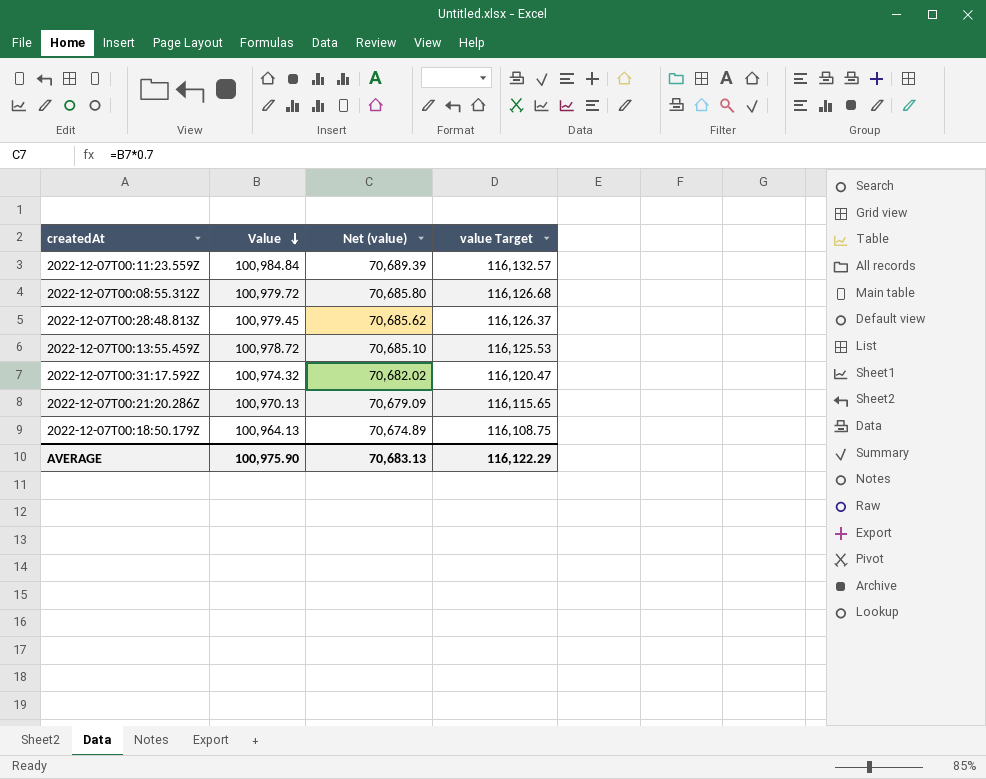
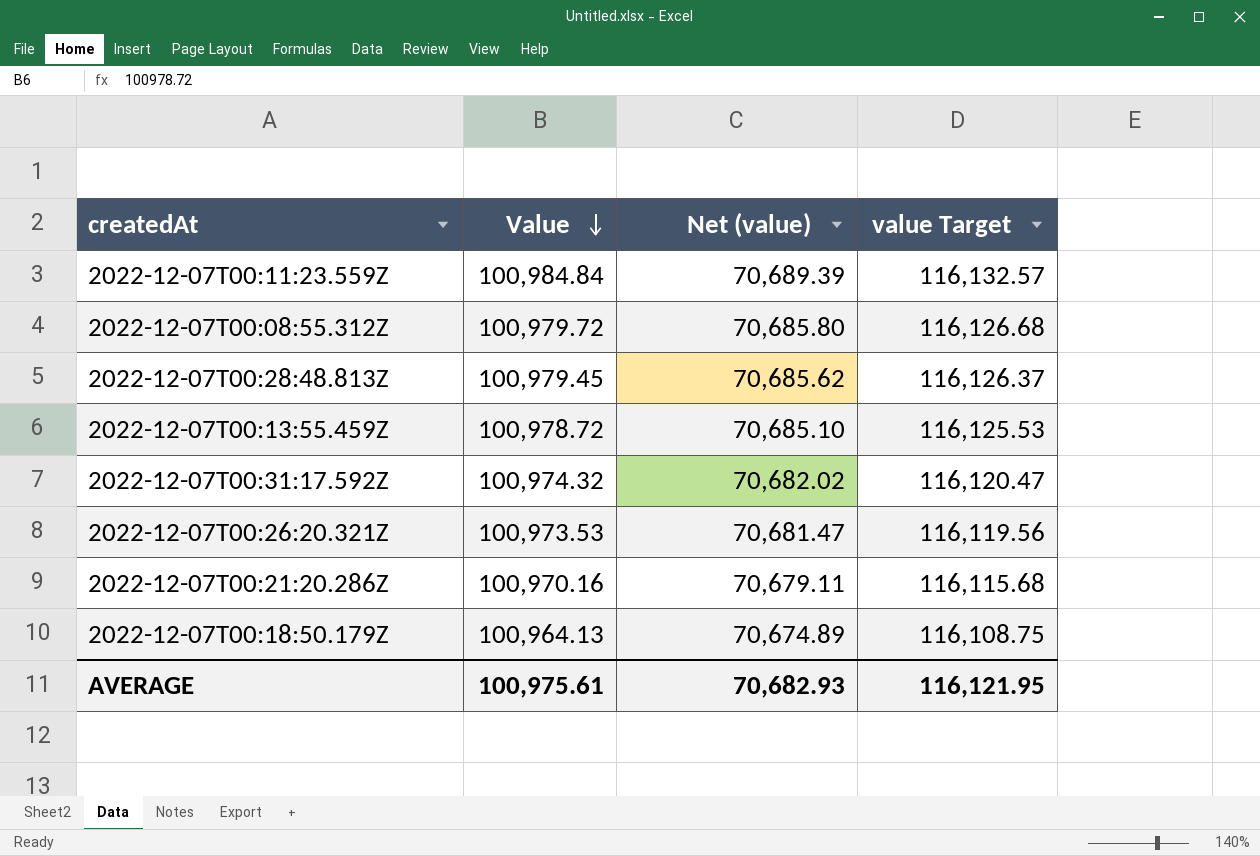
row 2022-12-07T00:26:20.321Z: none -> 100,973.53 | 70,681.47 | 116,119.56
2022-12-07T00:21:20.286Z | Value: 100,970.13 -> 100,970.16
2022-12-07T00:21:20.286Z | Net (value): 70,679.09 -> 70,679.11
2022-12-07T00:21:20.286Z | value Target: 116,115.65 -> 116,115.68
AVERAGE | Value: 100,975.90 -> 100,975.61
AVERAGE | Net (value): 70,683.13 -> 70,682.93
AVERAGE | value Target: 116,122.29 -> 116,121.95

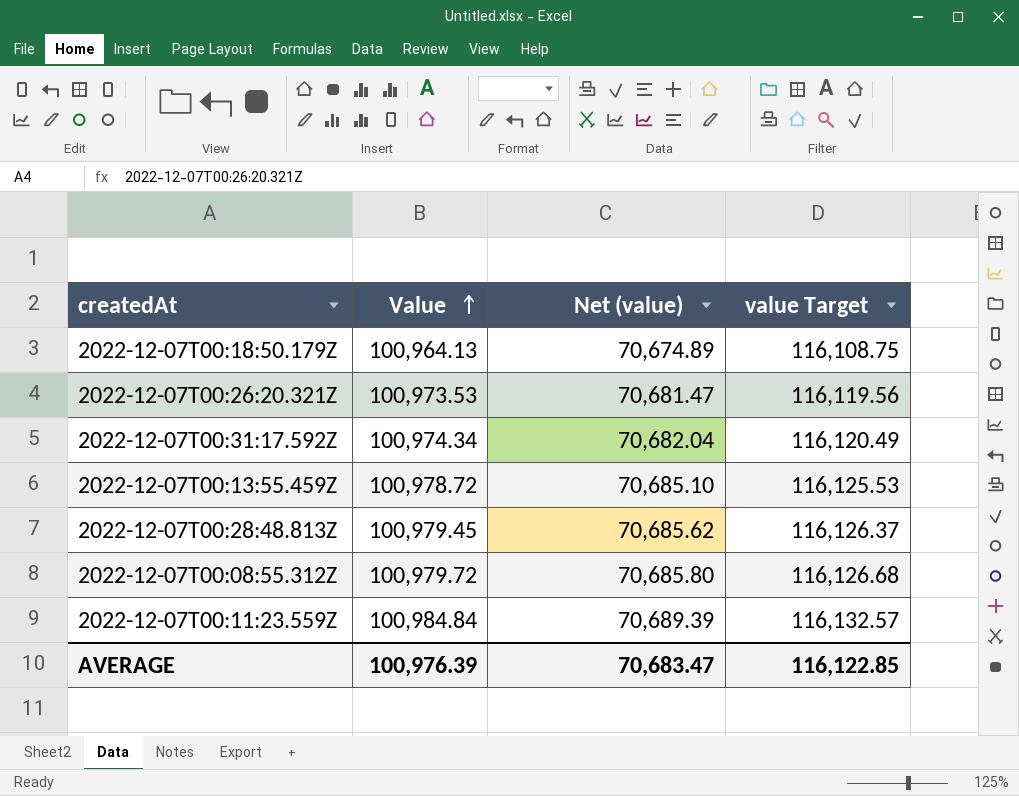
row order: Value descending -> Value ascending
row 2022-12-07T00:21:20.286Z: 100,970.16 | 70,679.11 | 116,115.68 -> none
2022-12-07T00:31:17.592Z | Value: 100,974.32 -> 100,974.34
2022-12-07T00:31:17.592Z | Net (value): 70,682.02 -> 70,682.04
2022-12-07T00:31:17.592Z | value Target: 116,120.47 -> 116,120.49
AVERAGE | Value: 100,975.61 -> 100,976.39
AVERAGE | Net (value): 70,682.93 -> 70,683.47
AVERAGE | value Target: 116,121.95 -> 116,122.85

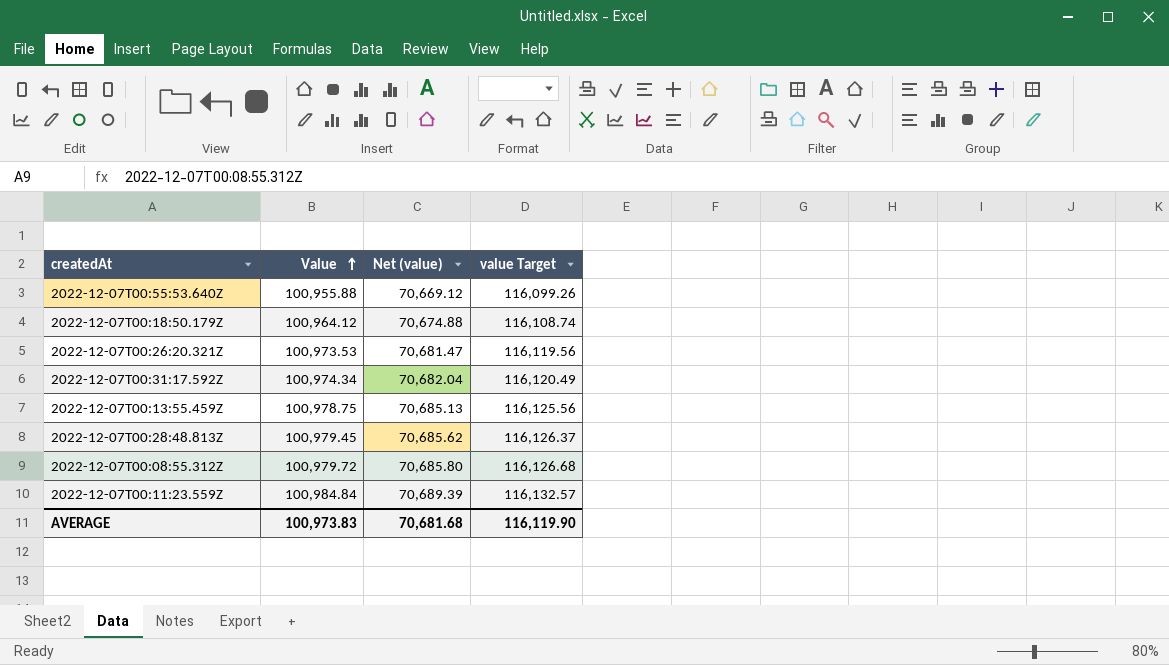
row 2022-12-07T00:55:53.640Z: none -> 100,955.88 | 70,669.12 | 116,099.26
2022-12-07T00:18:50.179Z | Value: 100,964.13 -> 100,964.12
2022-12-07T00:18:50.179Z | Net (value): 70,674.89 -> 70,674.88
2022-12-07T00:18:50.179Z | value Target: 116,108.75 -> 116,108.74
2022-12-07T00:13:55.459Z | Value: 100,978.72 -> 100,978.75
2022-12-07T00:13:55.459Z | Net (value): 70,685.10 -> 70,685.13
2022-12-07T00:13:55.459Z | value Target: 116,125.53 -> 116,125.56
AVERAGE | Value: 100,976.39 -> 100,973.83
AVERAGE | Net (value): 70,683.47 -> 70,681.68
AVERAGE | value Target: 116,122.85 -> 116,119.90

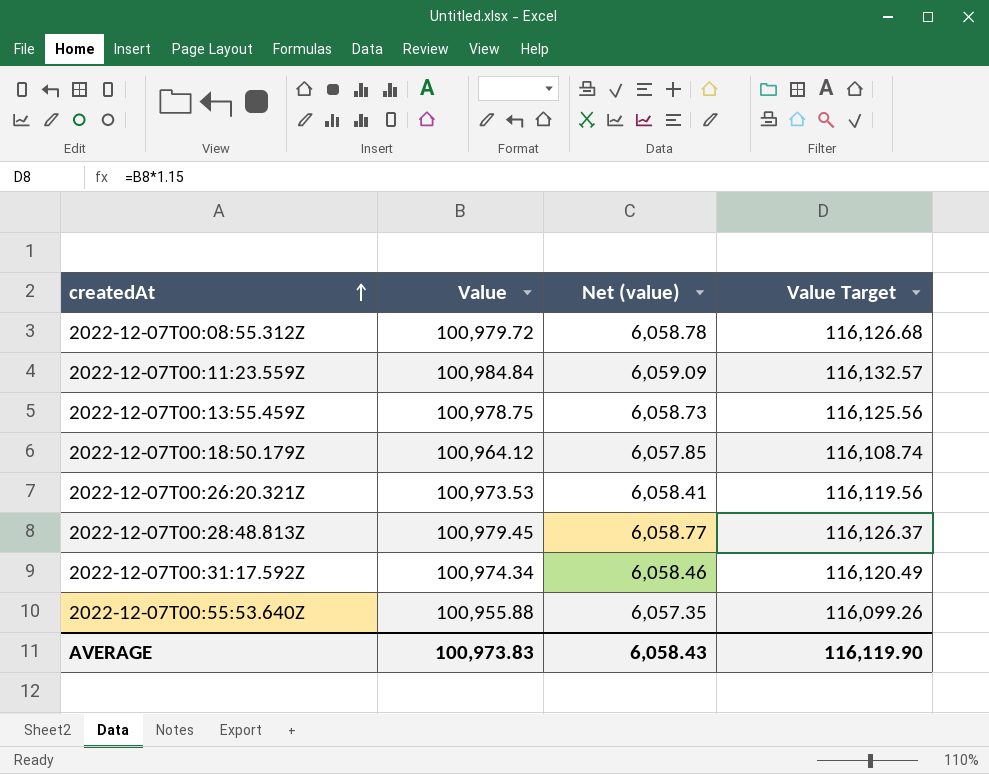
row order: Value ascending -> createdAt ascending
column Net (value) | formula: [Value] * 0.7 -> [Value] * 0.06
column name: value Target -> Value Target
AVERAGE | Net (value): 70,681.68 -> 6,058.43

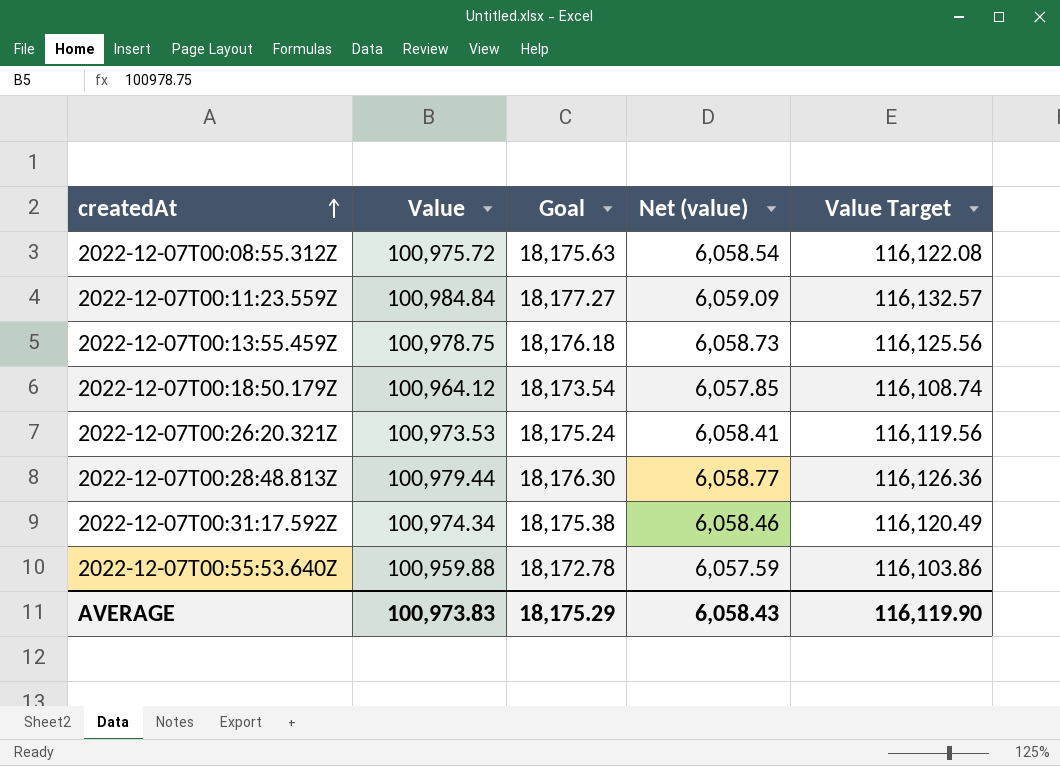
column Goal | formula: none -> [Value] * 0.18
2022-12-07T00:08:55.312Z | Value: 100,979.72 -> 100,975.72
2022-12-07T00:08:55.312Z | Net (value): 6,058.78 -> 6,058.54
2022-12-07T00:08:55.312Z | Value Target: 116,126.68 -> 116,122.08
2022-12-07T00:28:48.813Z | Value: 100,979.45 -> 100,979.44
2022-12-07T00:28:48.813Z | Value Target: 116,126.37 -> 116,126.36
2022-12-07T00:55:53.640Z | Value: 100,955.88 -> 100,959.88
2022-12-07T00:55:53.640Z | Net (value): 6,057.35 -> 6,057.59
2022-12-07T00:55:53.640Z | Value Target: 116,099.26 -> 116,103.86

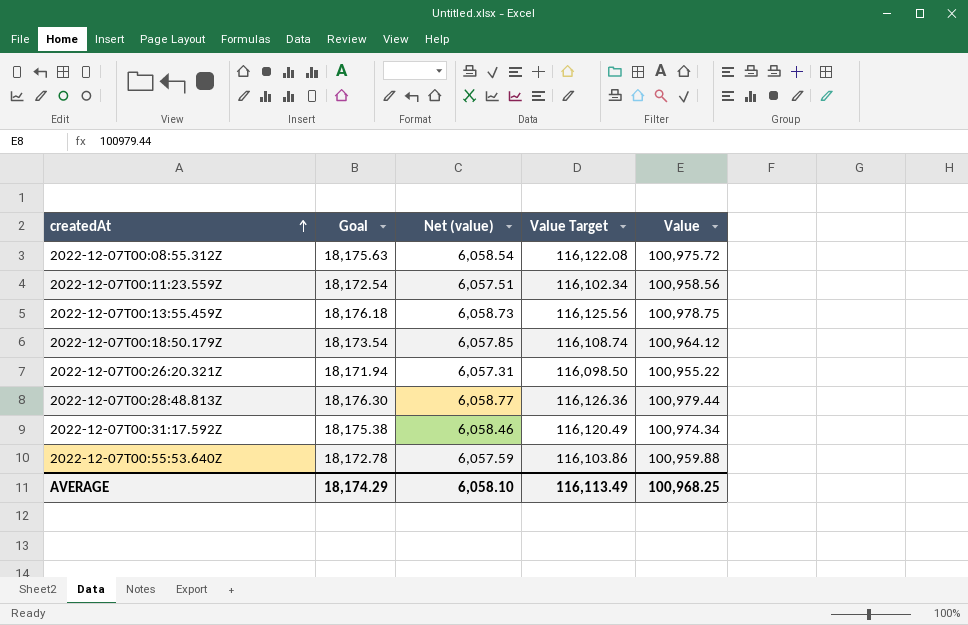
column Value | position: 2 -> 5
2022-12-07T00:11:23.559Z | Goal: 18,177.27 -> 18,172.54
2022-12-07T00:11:23.559Z | Net (value): 6,059.09 -> 6,057.51
2022-12-07T00:11:23.559Z | Value Target: 116,132.57 -> 116,102.34
2022-12-07T00:11:23.559Z | Value: 100,984.84 -> 100,958.56
2022-12-07T00:26:20.321Z | Goal: 18,175.24 -> 18,171.94
2022-12-07T00:26:20.321Z | Net (value): 6,058.41 -> 6,057.31
2022-12-07T00:26:20.321Z | Value Target: 116,119.56 -> 116,098.50
2022-12-07T00:26:20.321Z | Value: 100,973.53 -> 100,955.22
AVERAGE | Goal: 18,175.29 -> 18,174.29
AVERAGE | Net (value): 6,058.43 -> 6,058.10
AVERAGE | Value Target: 116,119.90 -> 116,113.49
AVERAGE | Value: 100,973.83 -> 100,968.25

